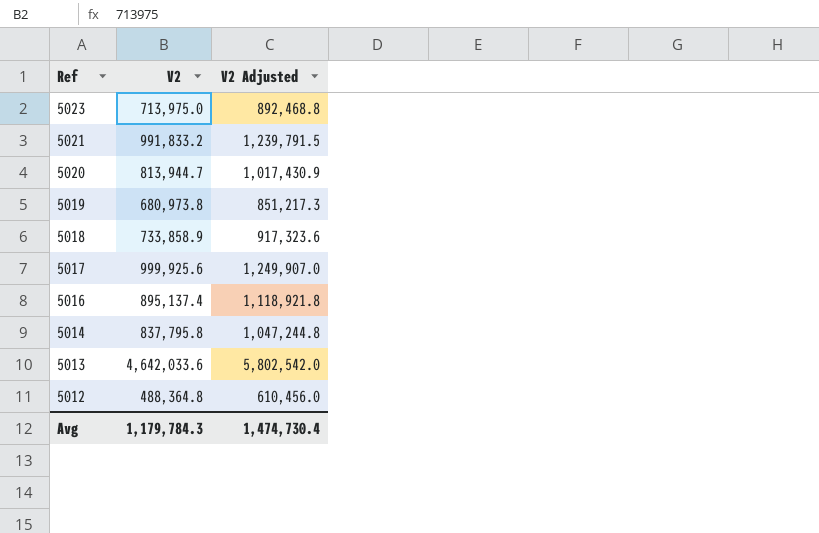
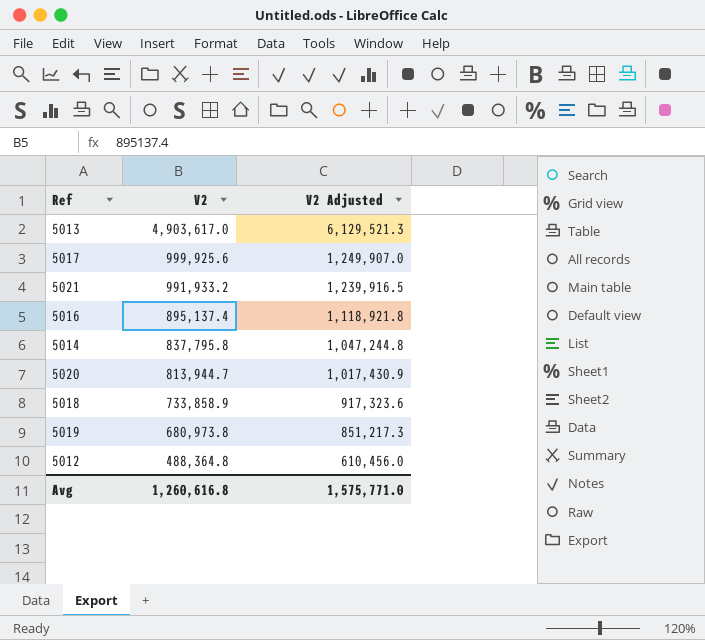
row order: Ref descending -> V2 descending
row 5023: 713,975.0 | 892,468.8 -> none
5013 | V2: 4,642,033.6 -> 4,903,617.0
5013 | V2 Adjusted: 5,802,542.0 -> 6,129,521.3
5021 | V2: 991,833.2 -> 991,933.2
5021 | V2 Adjusted: 1,239,791.5 -> 1,239,916.5
Avg | V2: 1,179,784.3 -> 1,260,616.8
Avg | V2 Adjusted: 1,474,730.4 -> 1,575,771.0

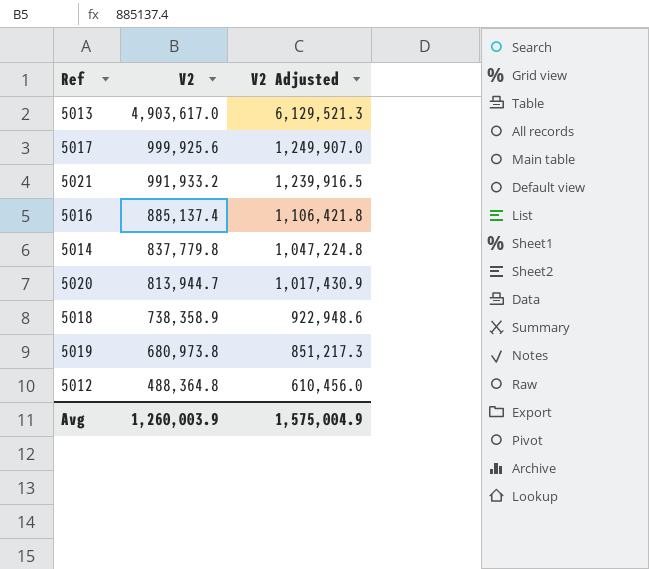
5016 | V2: 895,137.4 -> 885,137.4
5016 | V2 Adjusted: 1,118,921.8 -> 1,106,421.8
5014 | V2: 837,795.8 -> 837,779.8
5014 | V2 Adjusted: 1,047,244.8 -> 1,047,224.8
5018 | V2: 733,858.9 -> 738,358.9
5018 | V2 Adjusted: 917,323.6 -> 922,948.6
Avg | V2: 1,260,616.8 -> 1,260,003.9
Avg | V2 Adjusted: 1,575,771.0 -> 1,575,004.9

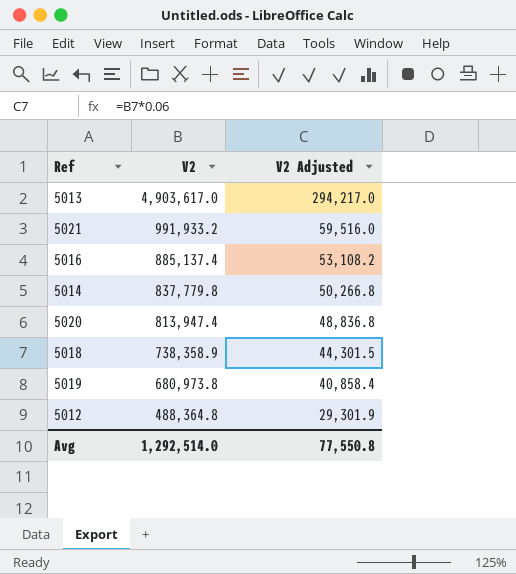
column V2 Adjusted | formula: [V2] * 1.25 -> [V2] * 0.06
row 5017: 999,925.6 | 1,249,907.0 -> none
5020 | V2: 813,944.7 -> 813,947.4
Avg | V2: 1,260,003.9 -> 1,292,514.0
Avg | V2 Adjusted: 1,575,004.9 -> 77,550.8

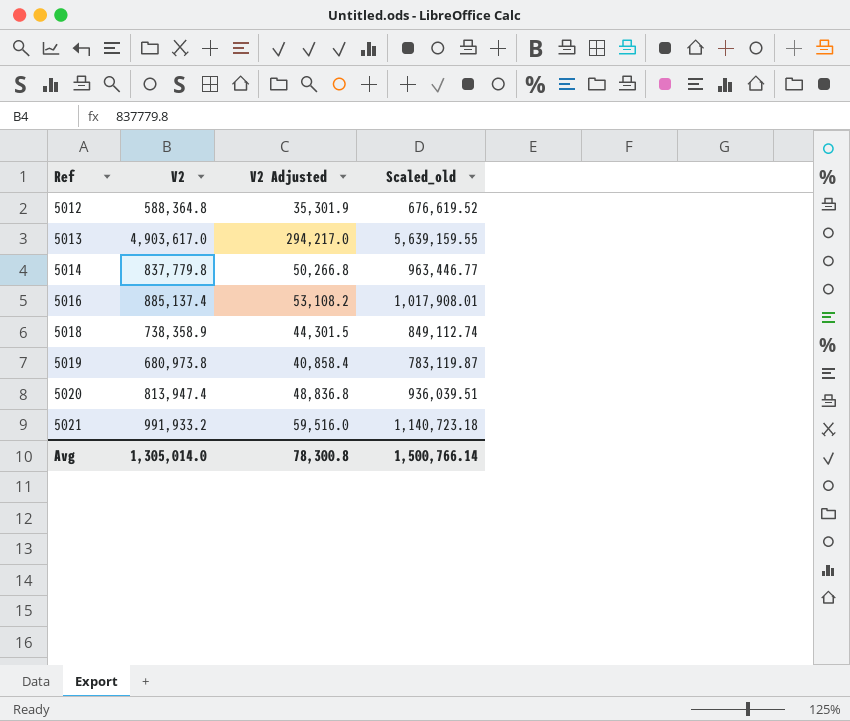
row order: V2 descending -> Ref ascending
column Scaled_old | formula: none -> [V2] * 1.15
5012 | V2: 488,364.8 -> 588,364.8
5012 | V2 Adjusted: 29,301.9 -> 35,301.9
Avg | V2: 1,292,514.0 -> 1,305,014.0
Avg | V2 Adjusted: 77,550.8 -> 78,300.8

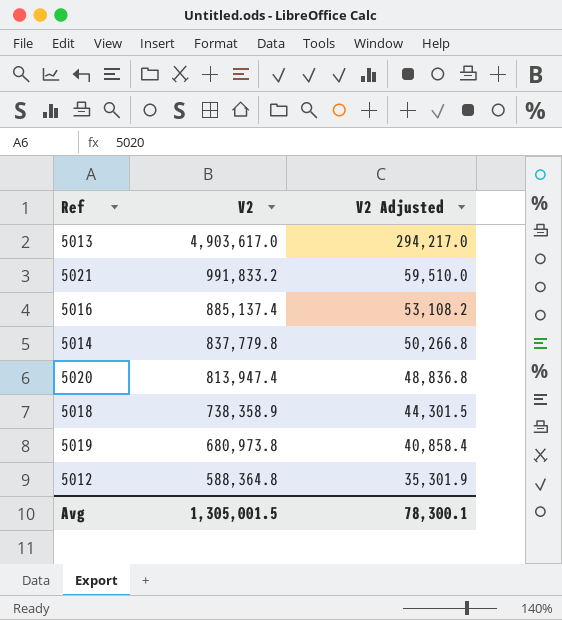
row order: Ref ascending -> V2 descending
column Scaled_old | formula: [V2] * 1.15 -> none
5021 | V2: 991,933.2 -> 991,833.2
5021 | V2 Adjusted: 59,516.0 -> 59,510.0
Avg | V2: 1,305,014.0 -> 1,305,001.5
Avg | V2 Adjusted: 78,300.8 -> 78,300.1

